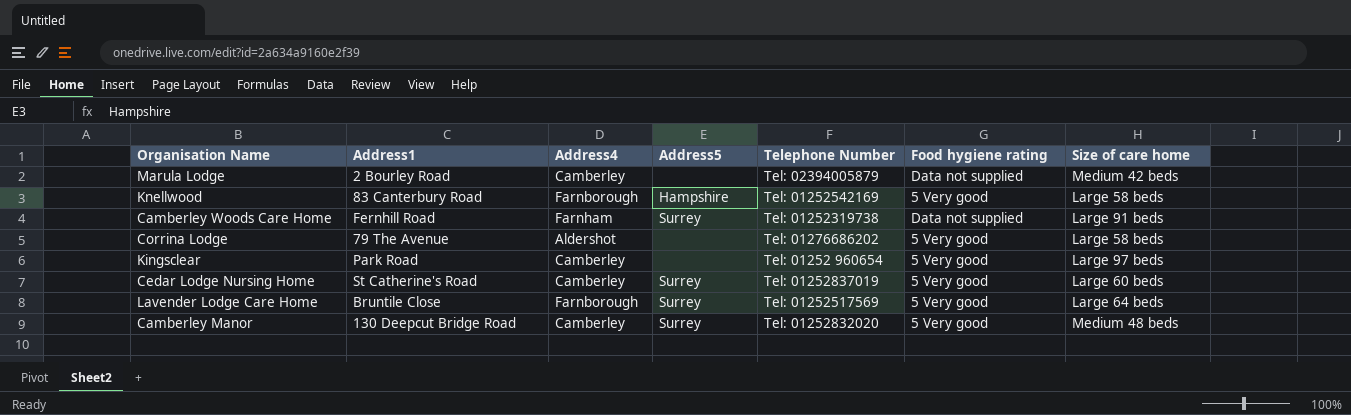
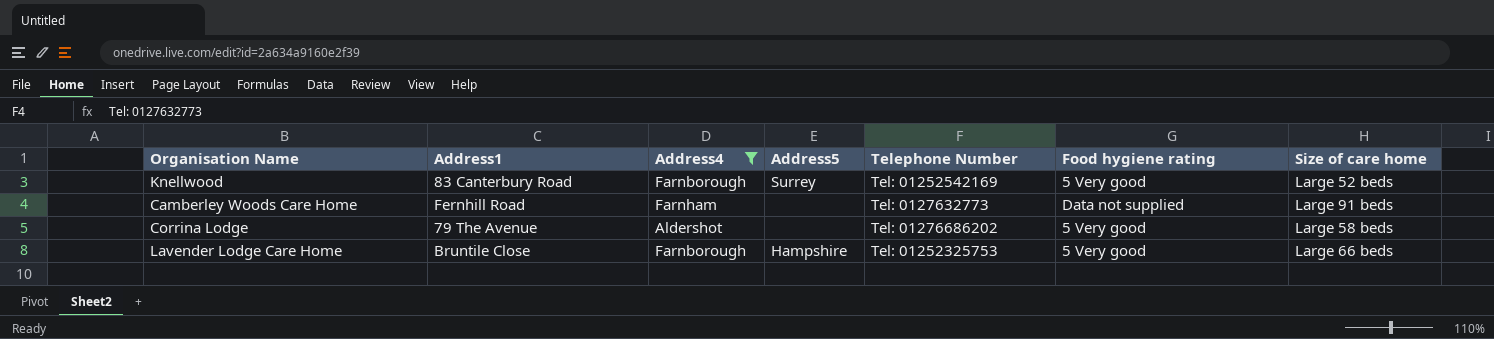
filter: none -> Address4 != Camberley
Knellwood | Address5: Hampshire -> Surrey
Knellwood | Size of care home: Large 58 beds -> Large 52 beds
Camberley Woods Care Home | Address5: Surrey -> none
Camberley Woods Care Home | Telephone Number: Tel: 01252319738 -> Tel: 0127632773
Lavender Lodge Care Home | Address5: Surrey -> Hampshire
Lavender Lodge Care Home | Telephone Number: Tel: 01252517569 -> Tel: 01252325753
Lavender Lodge Care Home | Size of care home: Large 64 beds -> Large 66 beds

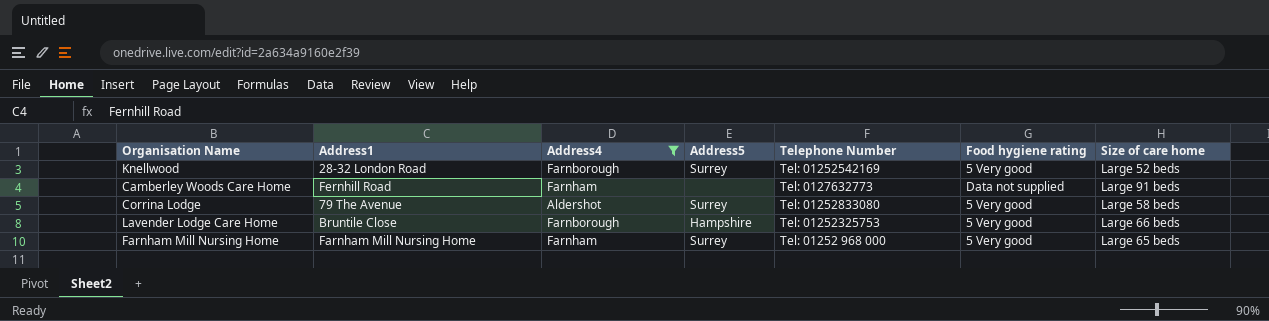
Knellwood | Address1: 83 Canterbury Road -> 28-32 London Road
Corrina Lodge | Address5: none -> Surrey
Corrina Lodge | Telephone Number: Tel: 01276686202 -> Tel: 01252833080
row Farnham Mill Nursing Home: none -> Farnham Mill Nursing Home | Farnham | Surrey | Tel: 01252 968 000 | 5 Very good | Large 65 beds

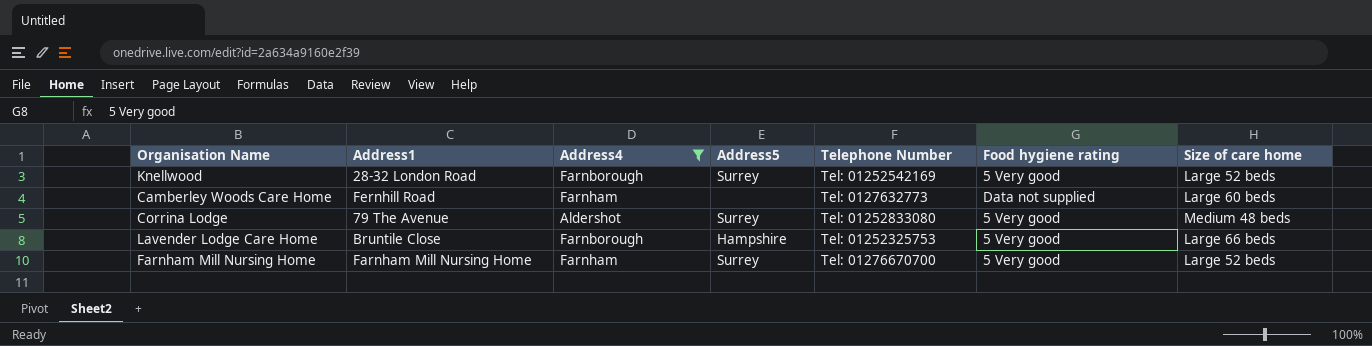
Camberley Woods Care Home | Size of care home: Large 91 beds -> Large 60 beds
Corrina Lodge | Size of care home: Large 58 beds -> Medium 48 beds
Farnham Mill Nursing Home | Telephone Number: Tel: 01252 968 000 -> Tel: 01276670700
Farnham Mill Nursing Home | Size of care home: Large 65 beds -> Large 52 beds

